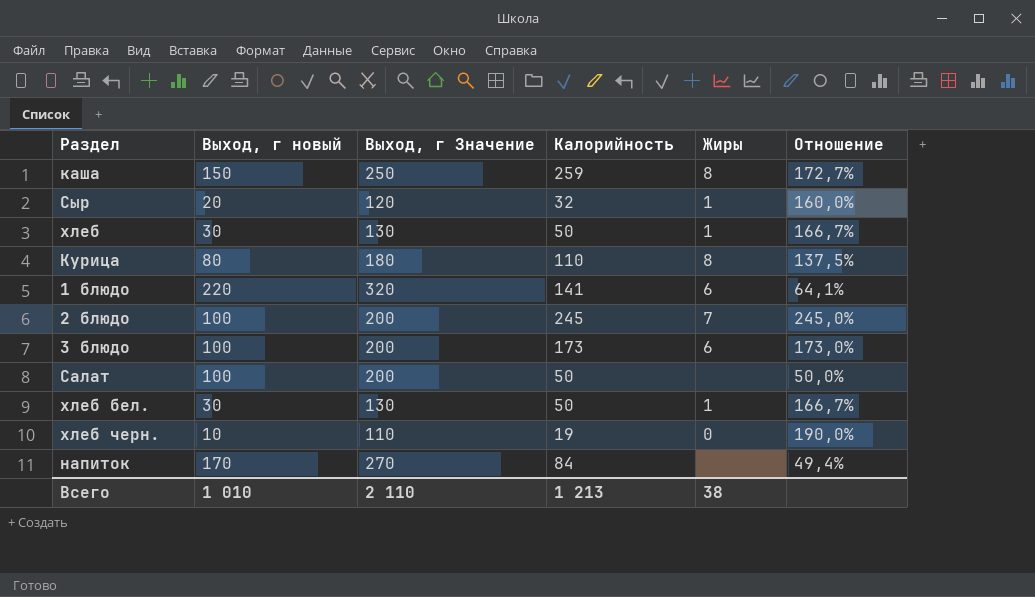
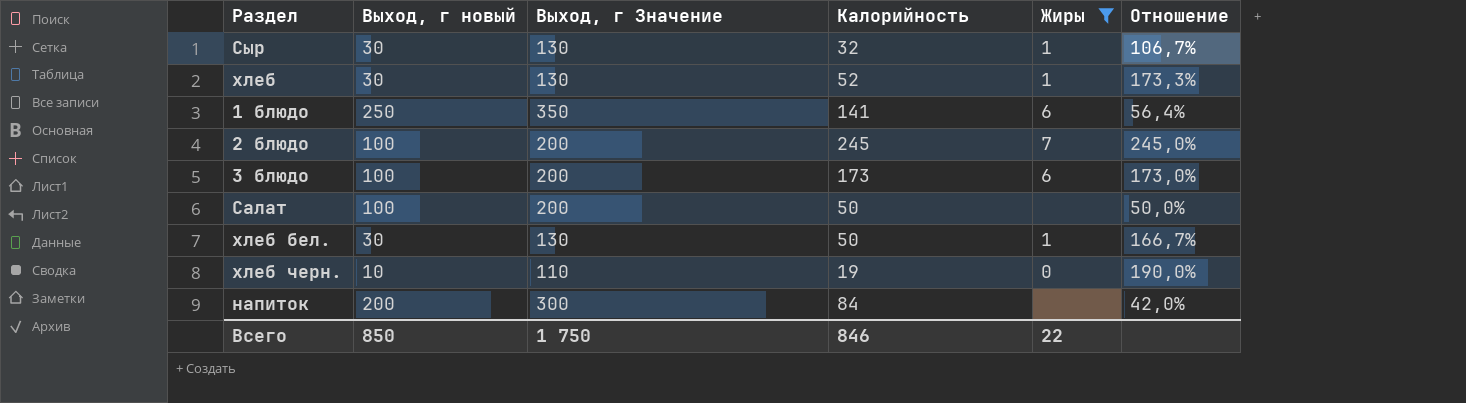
filter: none -> Жиры != 8
Сыр | Выход, г новый: 20 -> 30
Сыр | Выход, г Значение: 120 -> 130
Сыр | Отношение: 160,0% -> 106,7%
хлеб | Калорийность: 50 -> 52
хлеб | Отношение: 166,7% -> 173,3%
1 блюдо | Выход, г новый: 220 -> 250
1 блюдо | Выход, г Значение: 320 -> 350
1 блюдо | Отношение: 64,1% -> 56,4%
напиток | Выход, г новый: 170 -> 200
напиток | Выход, г Значение: 270 -> 300
напиток | Отношение: 49,4% -> 42,0%
Всего | Выход, г новый: 1 010 -> 850
Всего | Выход, г Значение: 2 110 -> 1 750
Всего | Калорийность: 1 213 -> 846
Всего | Жиры: 38 -> 22

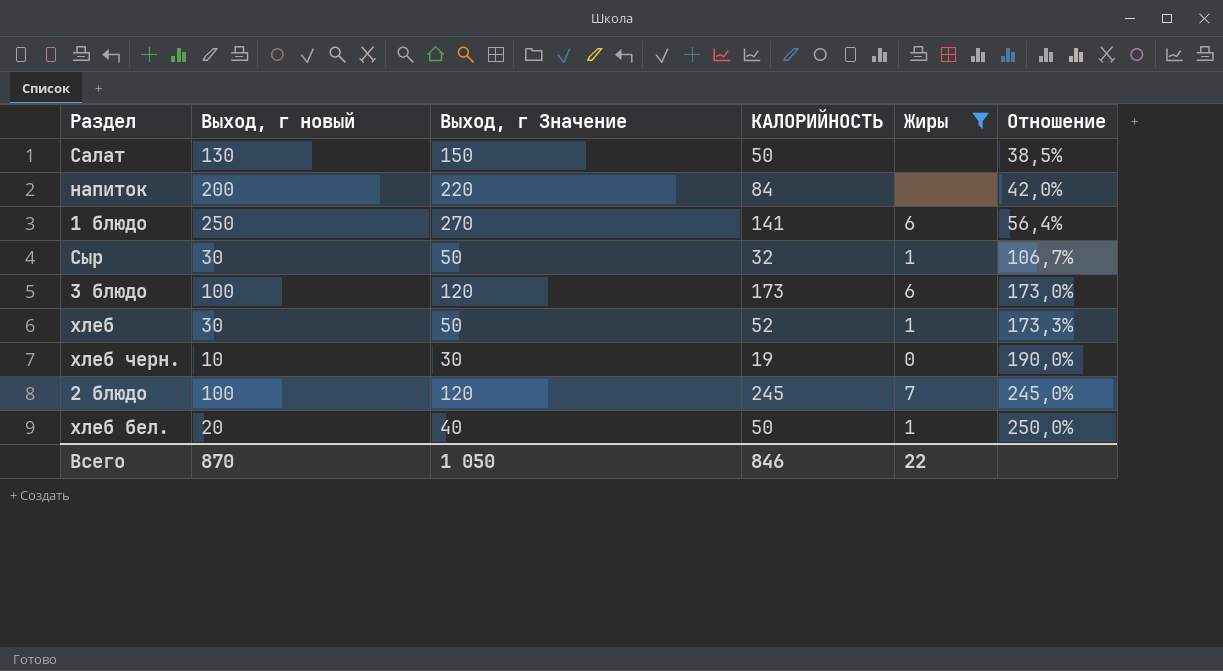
row order: none -> Отношение ascending
column Выход, г Значение | formula: [Выход, г новый] + 100 -> [Выход, г новый] + 20
column name: Калорийность -> КАЛОРИЙНОСТЬ
Салат | Выход, г новый: 100 -> 130
Салат | Отношение: 50,0% -> 38,5%
хлеб бел. | Выход, г новый: 30 -> 20
хлеб бел. | Отношение: 166,7% -> 250,0%
Всего | Выход, г новый: 850 -> 870
Всего | Выход, г Значение: 1 750 -> 1 050

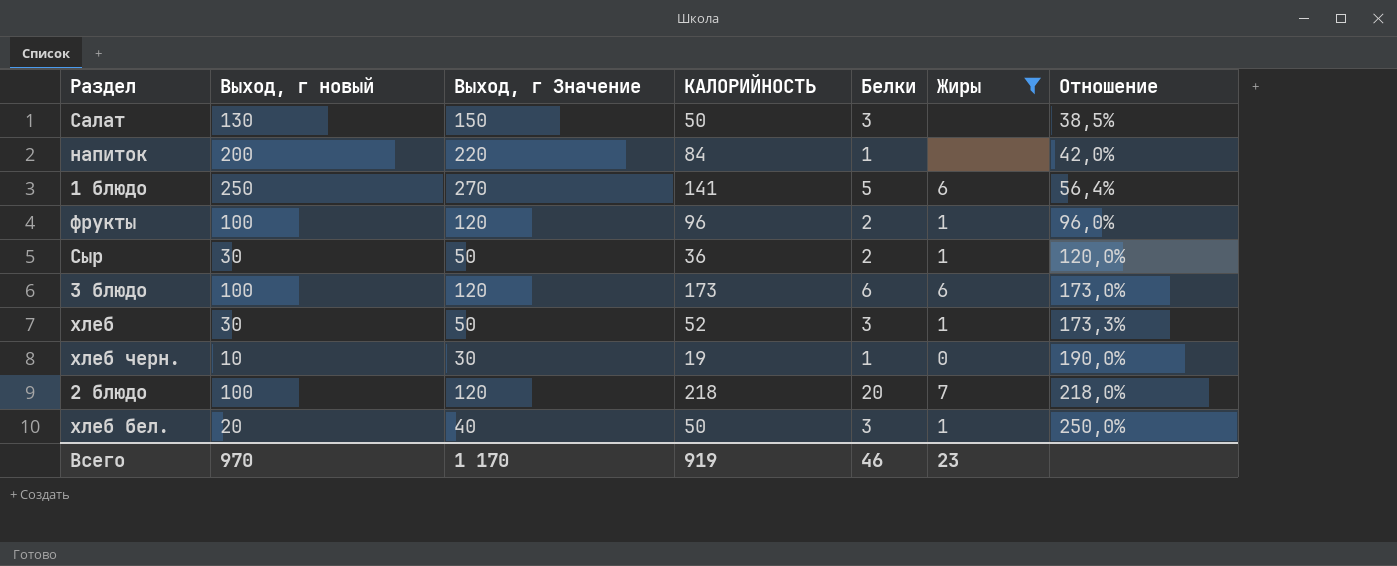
column Белки | position: none -> 5
row фрукты: none -> 100 | 120 | 96 | 2 | 1 | 96,0%
Сыр | КАЛОРИЙНОСТЬ: 32 -> 36
Сыр | Отношение: 106,7% -> 120,0%
2 блюдо | КАЛОРИЙНОСТЬ: 245 -> 218
2 блюдо | Отношение: 245,0% -> 218,0%
Всего | Выход, г новый: 870 -> 970
Всего | Выход, г Значение: 1 050 -> 1 170
Всего | КАЛОРИЙНОСТЬ: 846 -> 919
Всего | Жиры: 22 -> 23

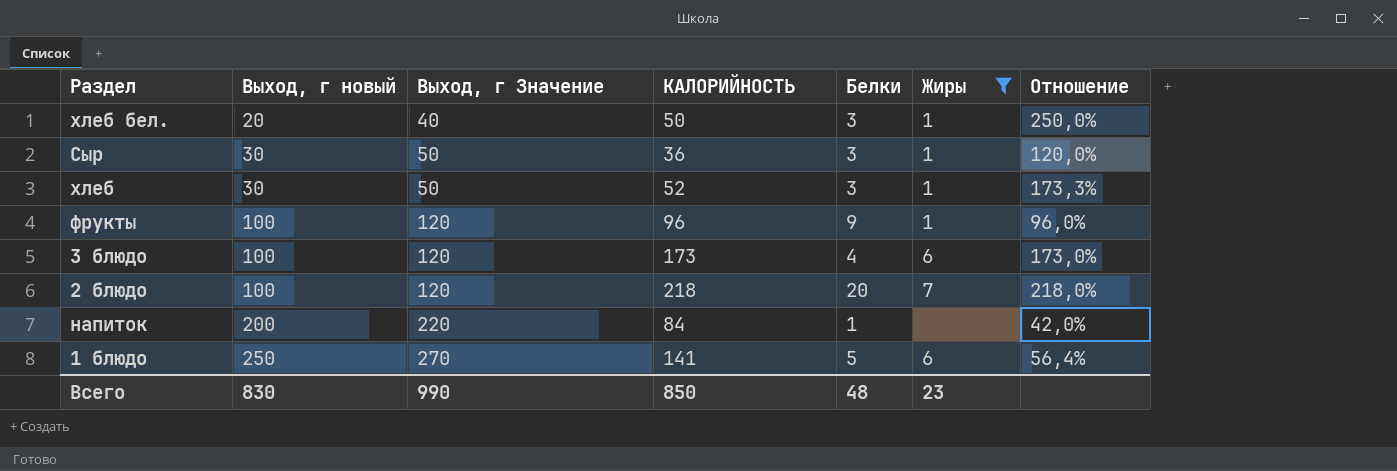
row order: Отношение ascending -> Выход, г новый ascending
row Салат: 130 | 150 | 50 | 3 | none | 38,5% -> none
row хлеб черн.: 10 | 30 | 19 | 1 | 0 | 190,0% -> none
Сыр | Белки: 2 -> 3
фрукты | Белки: 2 -> 9
3 блюдо | Белки: 6 -> 4
Всего | Выход, г новый: 970 -> 830
Всего | Выход, г Значение: 1 170 -> 990
Всего | КАЛОРИЙНОСТЬ: 919 -> 850
Всего | Белки: 46 -> 48

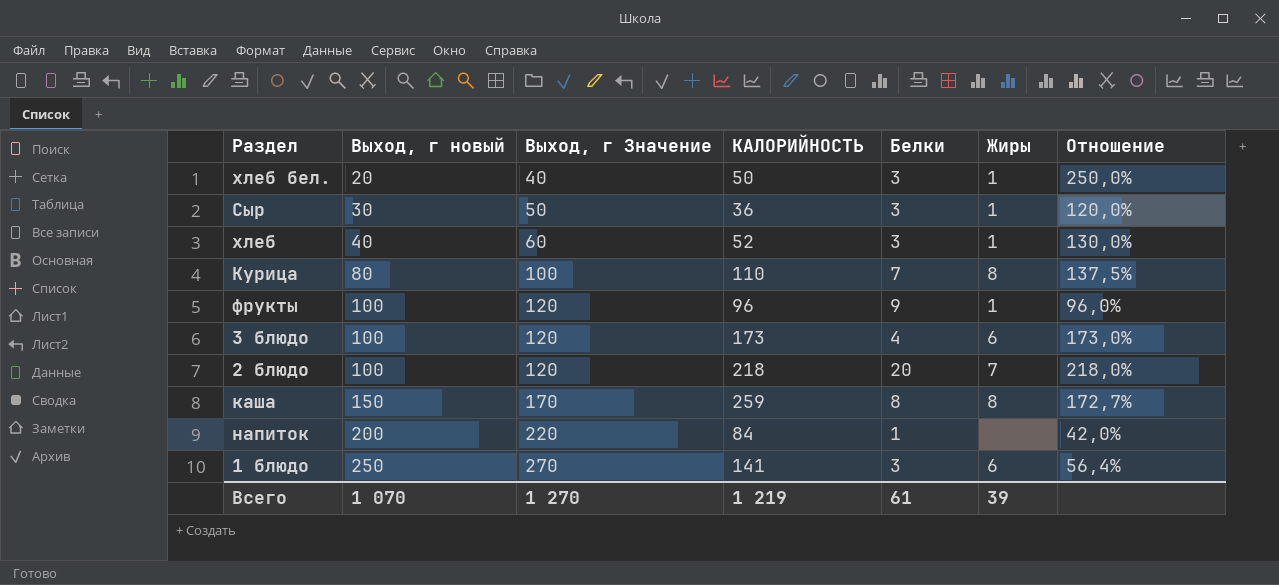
filter: Жиры != 8 -> none
хлеб | Выход, г новый: 30 -> 40
хлеб | Выход, г Значение: 50 -> 60
хлеб | Отношение: 173,3% -> 130,0%
1 блюдо | Белки: 5 -> 3
Всего | Выход, г новый: 830 -> 1 070
Всего | Выход, г Значение: 990 -> 1 270
Всего | КАЛОРИЙНОСТЬ: 850 -> 1 219
Всего | Белки: 48 -> 61
Всего | Жиры: 23 -> 39

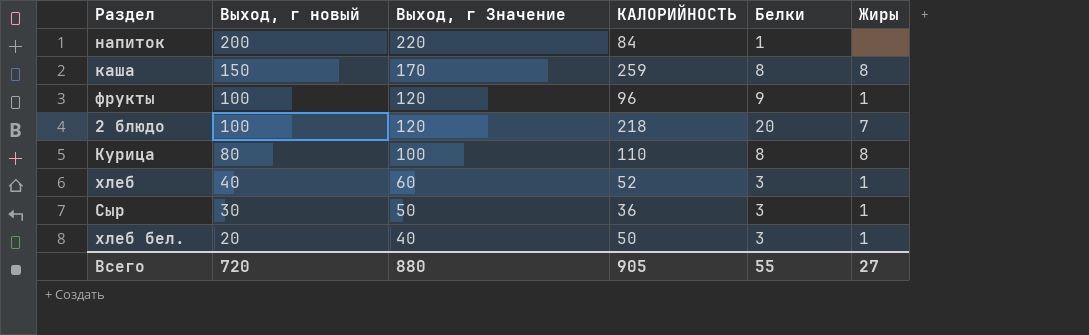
row order: Выход, г новый ascending -> Выход, г новый descending
column Отношение | formula: [КАЛОРИЙНОСТЬ] / [Выход, г новый] -> none
row 3 блюдо: 100 | 120 | 173 | 4 | 6 | 173,0% -> none
row 1 блюдо: 250 | 270 | 141 | 3 | 6 | 56,4% -> none
Курица | Белки: 7 -> 8
Всего | Выход, г новый: 1 070 -> 720
Всего | Выход, г Значение: 1 270 -> 880
Всего | КАЛОРИЙНОСТЬ: 1 219 -> 905
Всего | Белки: 61 -> 55
Всего | Жиры: 39 -> 27

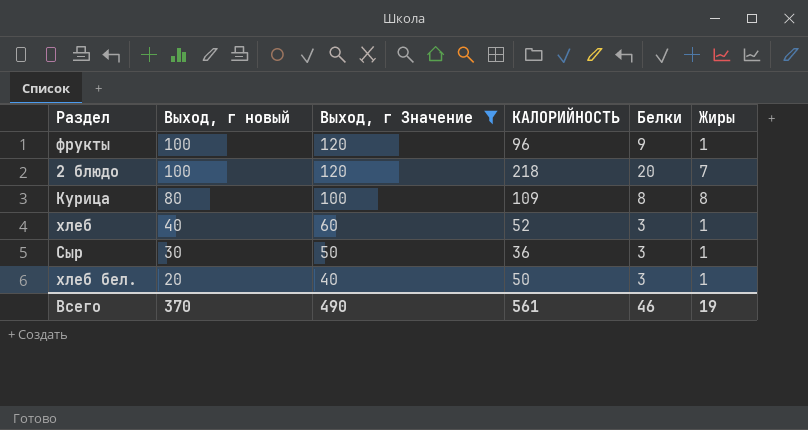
filter: none -> Выход, г Значение <= 120
Курица | КАЛОРИЙНОСТЬ: 110 -> 109
Всего | Выход, г новый: 720 -> 370
Всего | Выход, г Значение: 880 -> 490
Всего | КАЛОРИЙНОСТЬ: 905 -> 561
Всего | Белки: 55 -> 46
Всего | Жиры: 27 -> 19

